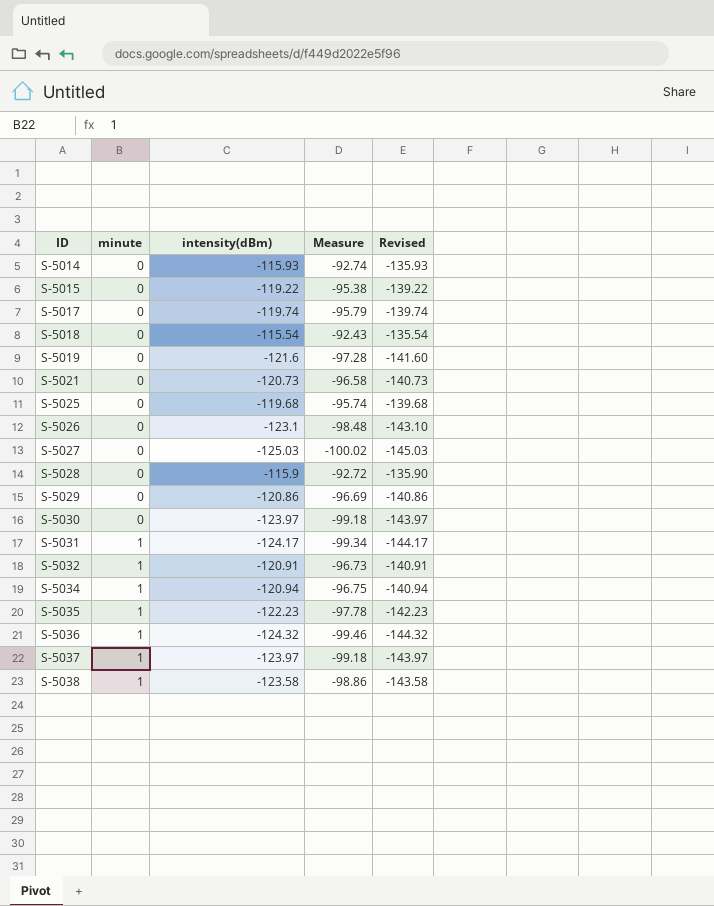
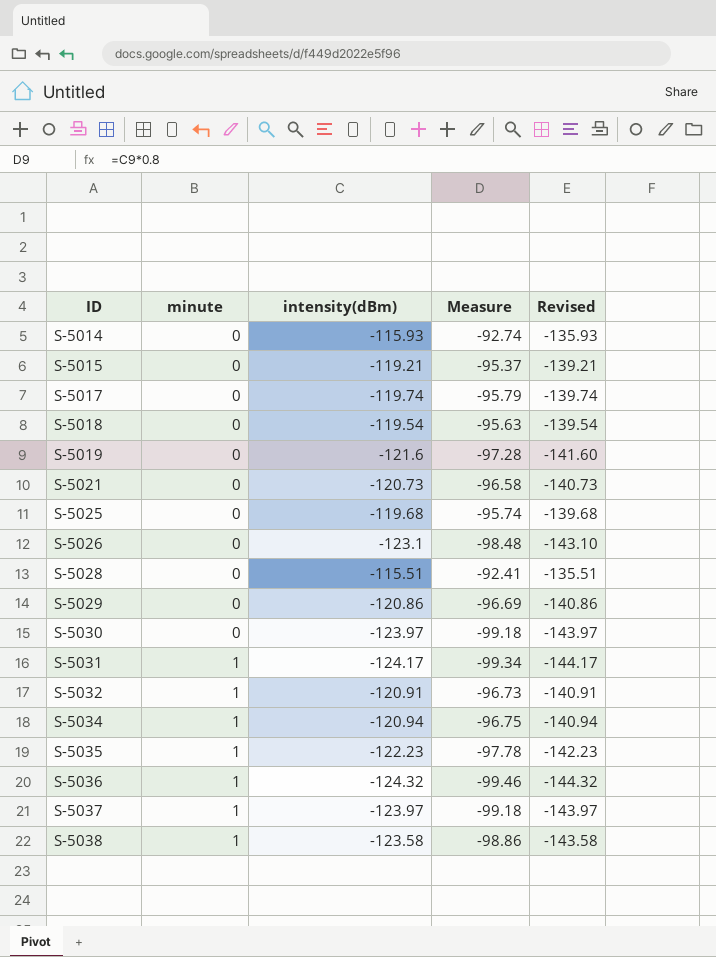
row S-5027: 0 | -125.03 | -100.02 | -145.03 -> none
S-5015 | intensity(dBm): -119.22 -> -119.21
S-5015 | Measure: -95.38 -> -95.37
S-5015 | Revised: -139.22 -> -139.21
S-5018 | intensity(dBm): -115.54 -> -119.54
S-5018 | Measure: -92.43 -> -95.63
S-5018 | Revised: -135.54 -> -139.54
S-5028 | intensity(dBm): -115.9 -> -115.51
S-5028 | Measure: -92.72 -> -92.41
S-5028 | Revised: -135.90 -> -135.51

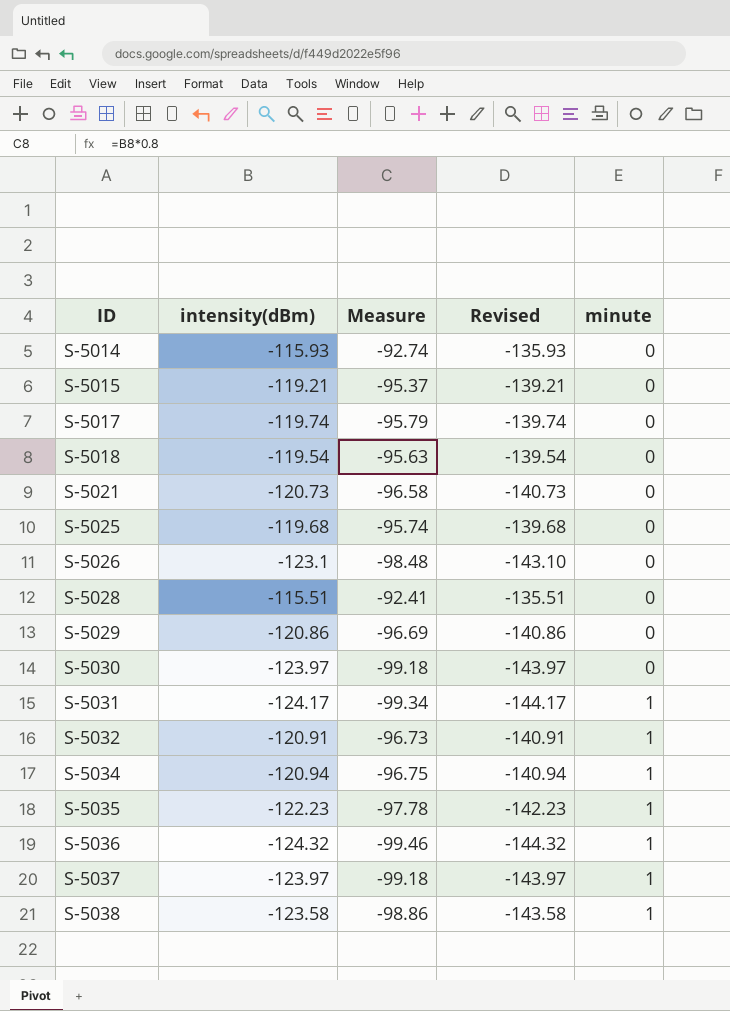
column minute | position: 2 -> 5
row S-5019: 0 | -121.6 | -97.28 | -141.60 -> none

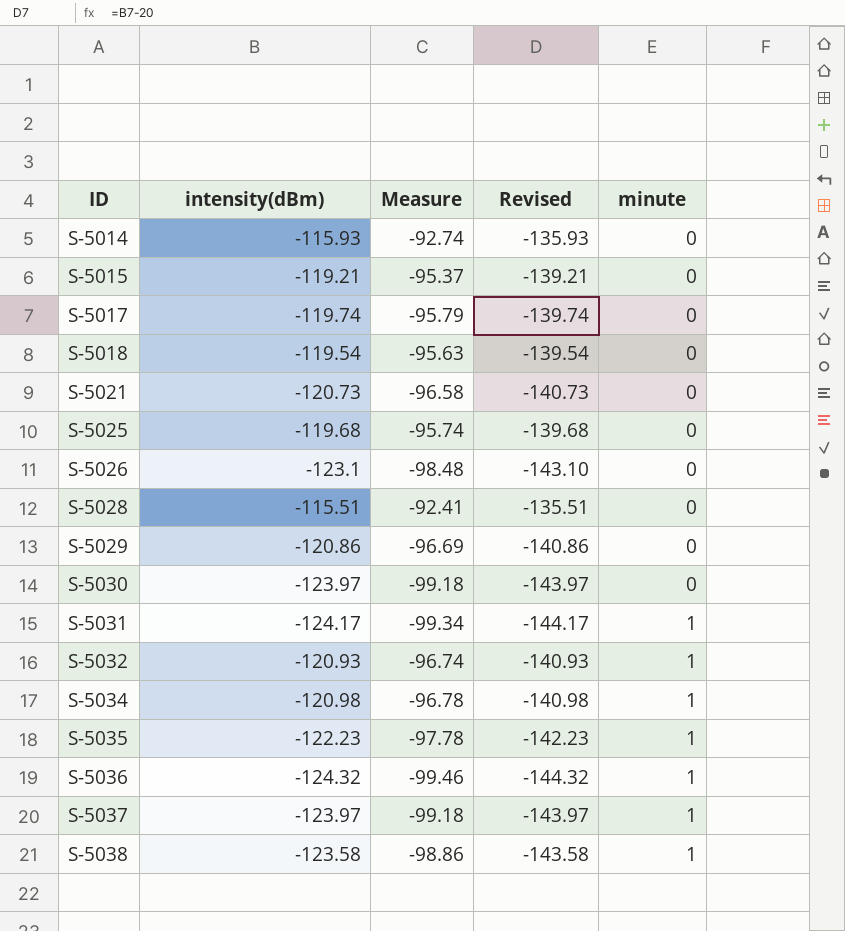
S-5032 | intensity(dBm): -120.91 -> -120.93
S-5032 | Measure: -96.73 -> -96.74
S-5032 | Revised: -140.91 -> -140.93
S-5034 | intensity(dBm): -120.94 -> -120.98
S-5034 | Measure: -96.75 -> -96.78
S-5034 | Revised: -140.94 -> -140.98

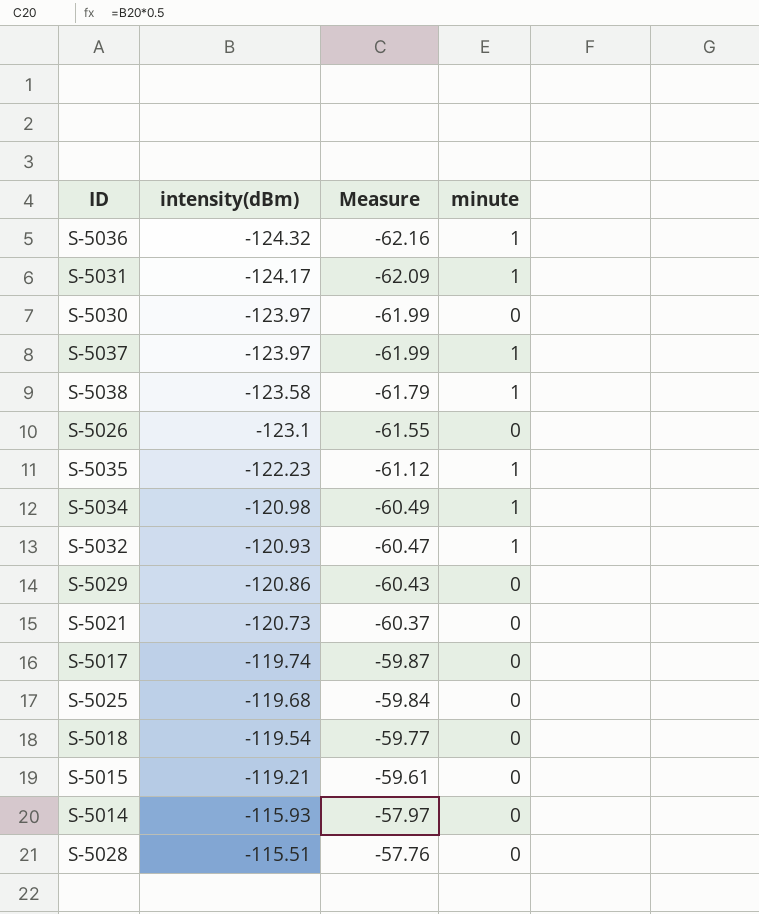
row order: ID ascending -> intensity(dBm) ascending
column Revised | formula: [intensity(dBm)] - 20 -> none
column Measure | formula: [intensity(dBm)] * 0.8 -> [intensity(dBm)] * 0.5

